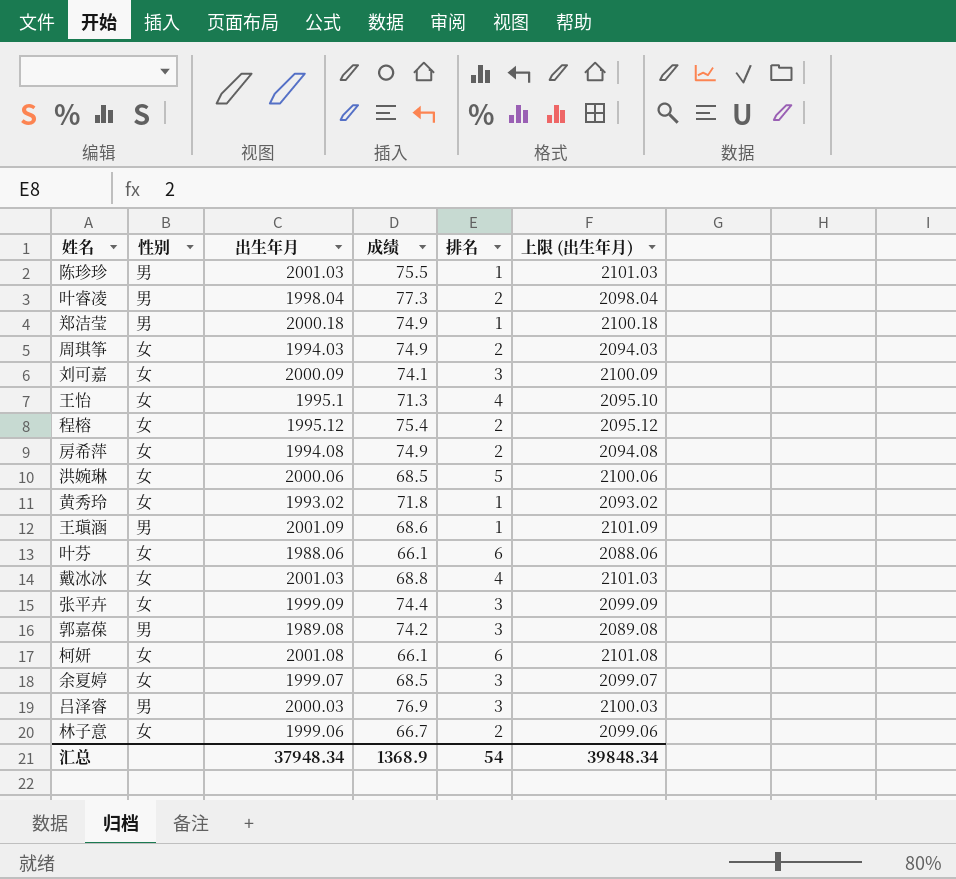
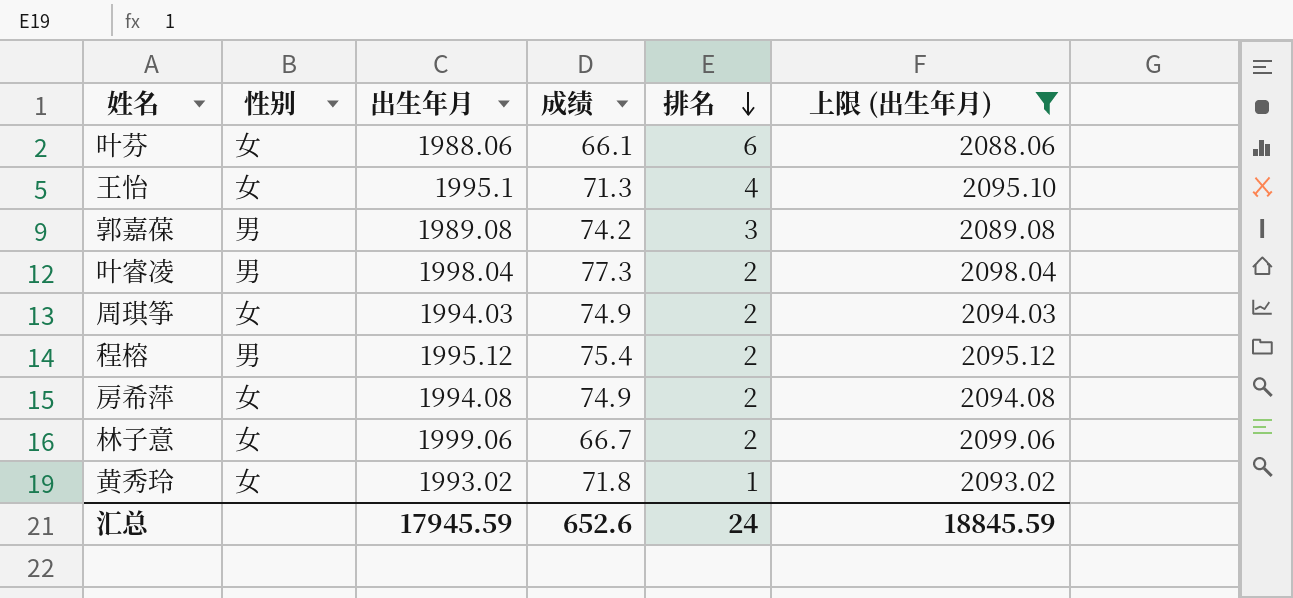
filter: none -> 上限 (出生年月) <= 2099.06
row order: none -> 排名 descending
程榕 | 性别: 女 -> 男
汇总 | 出生年月: 37948.34 -> 17945.59
汇总 | 成绩: 1368.9 -> 652.6
汇总 | 排名: 54 -> 24
汇总 | 上限 (出生年月): 39848.34 -> 18845.59

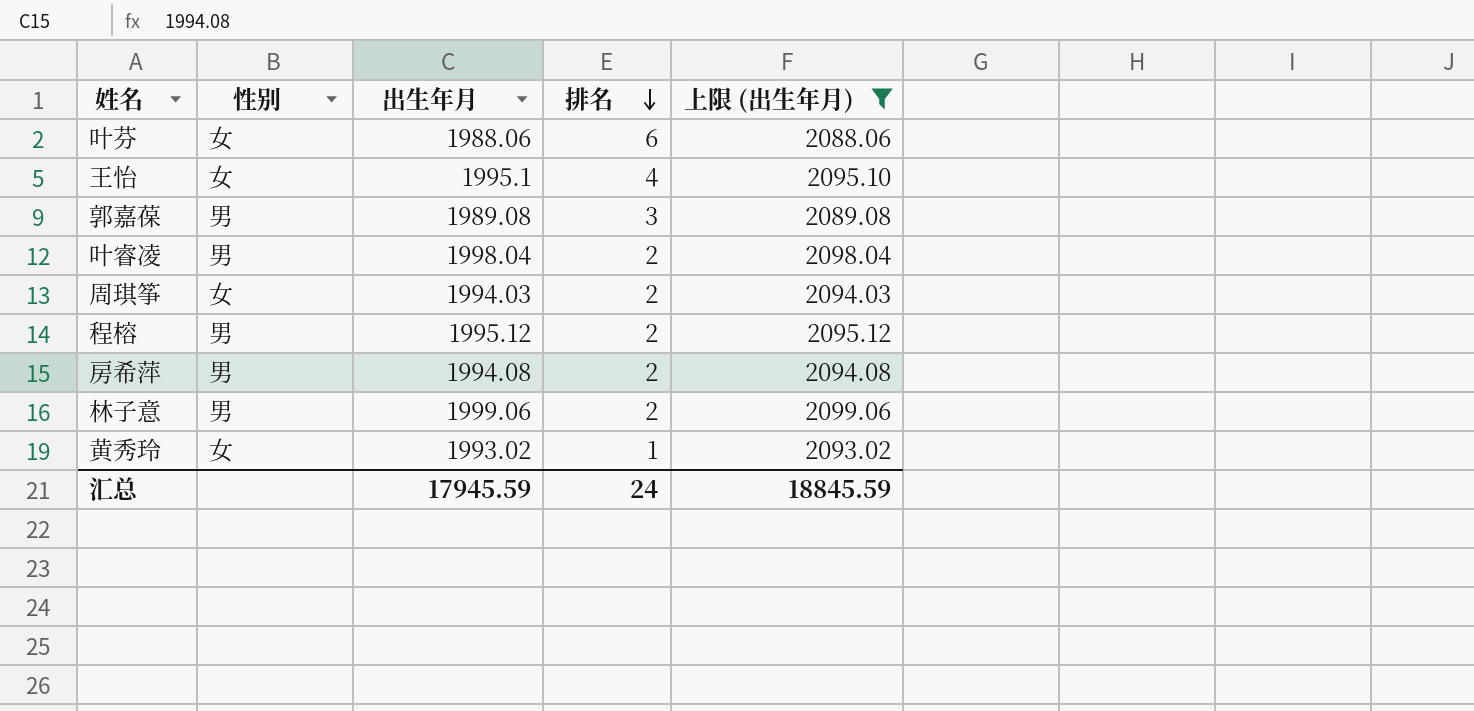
column 成绩 | position: 4 -> none
房希萍 | 性别: 女 -> 男
林子意 | 性别: 女 -> 男

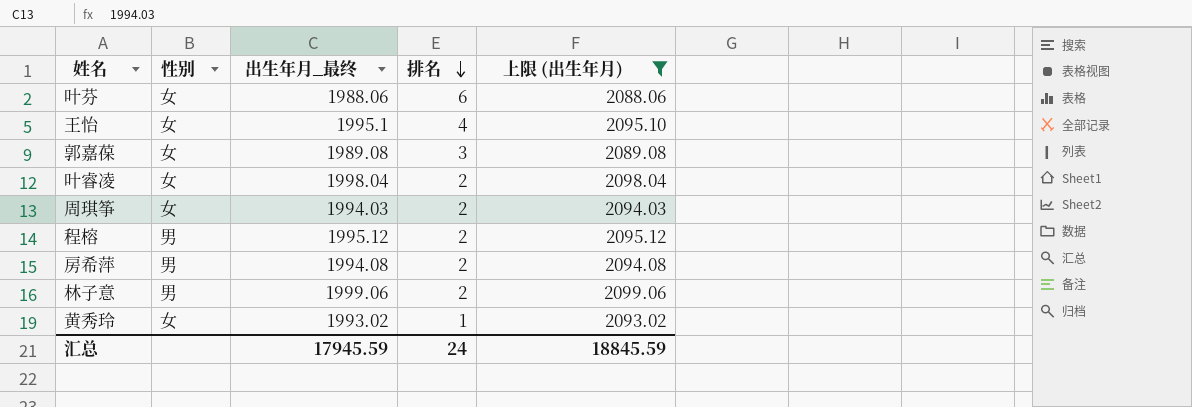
column name: 出生年月 -> 出生年月_最终
郭嘉葆 | 性别: 男 -> 女
叶睿凌 | 性别: 男 -> 女

